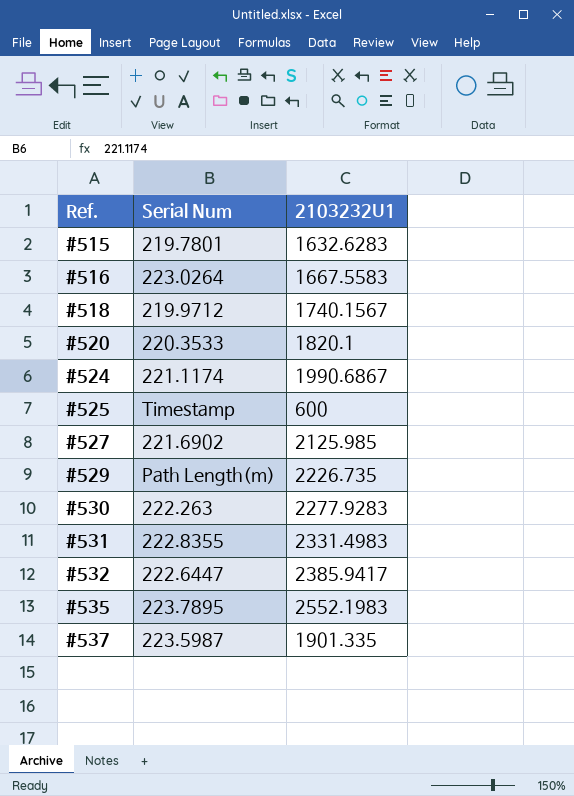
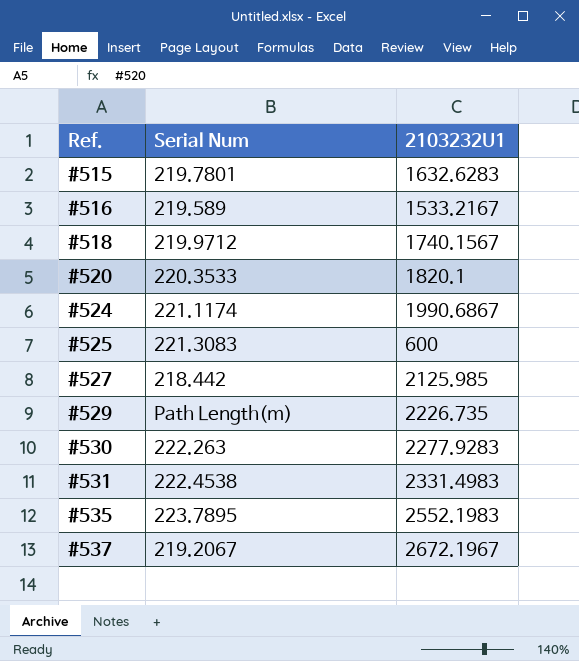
row #532: 222.6447 | 2385.9417 -> none
#516 | Serial Num: 223.0264 -> 219.589
#516 | 2103232U1: 1667.5583 -> 1533.2167
#525 | Serial Num: Timestamp -> 221.3083
#527 | Serial Num: 221.6902 -> 218.442
#531 | Serial Num: 222.8355 -> 222.4538
#537 | Serial Num: 223.5987 -> 219.2067
#537 | 2103232U1: 1901.335 -> 2672.1967

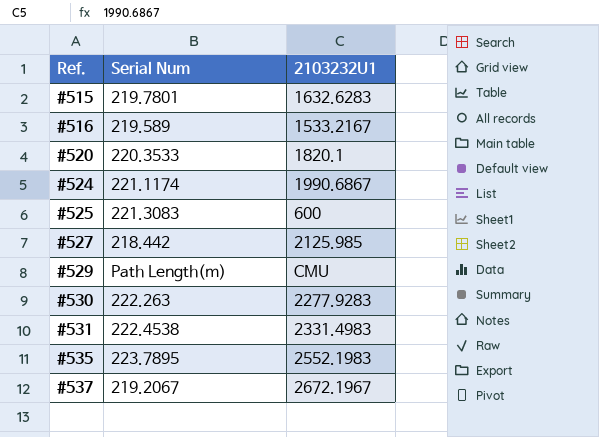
row #518: 219.9712 | 1740.1567 -> none
#529 | 2103232U1: 2226.735 -> CMU

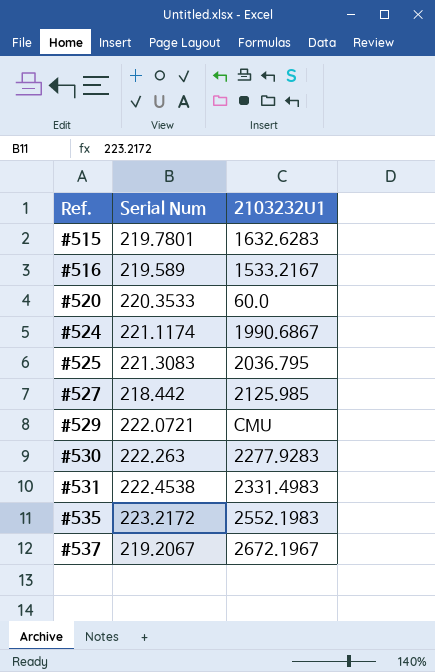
#520 | 2103232U1: 1820.1 -> 60.0
#525 | 2103232U1: 600 -> 2036.795
#529 | Serial Num: Path Length(m) -> 222.0721
#535 | Serial Num: 223.7895 -> 223.2172

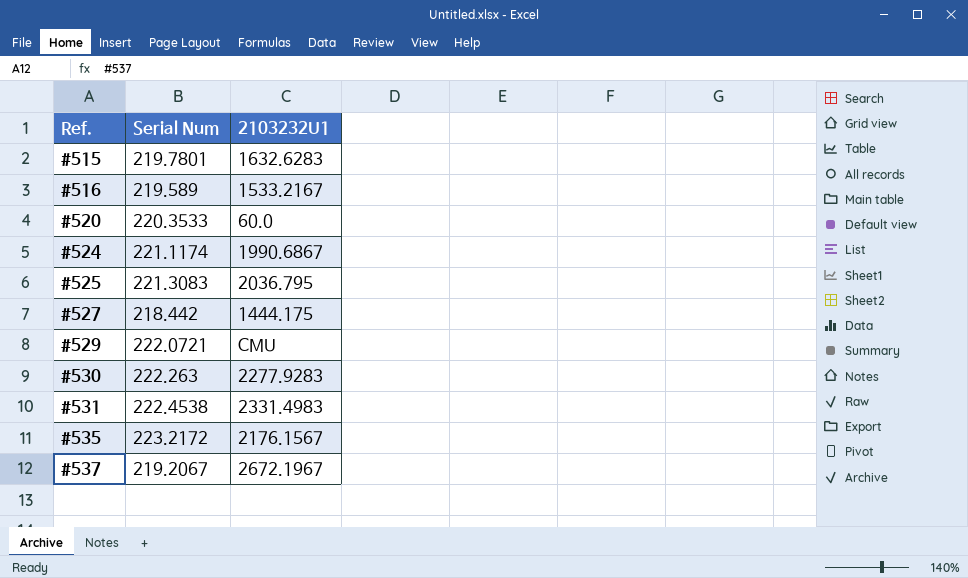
#527 | 2103232U1: 2125.985 -> 1444.175
#535 | 2103232U1: 2552.1983 -> 2176.1567

